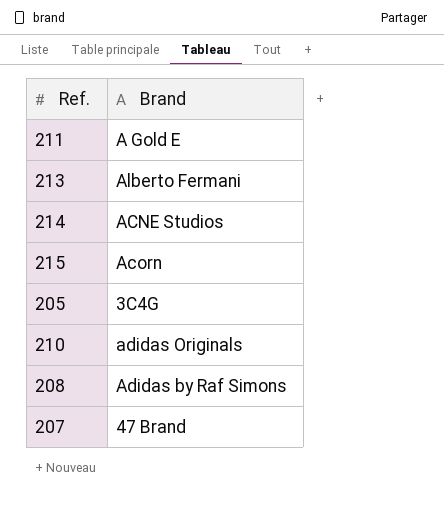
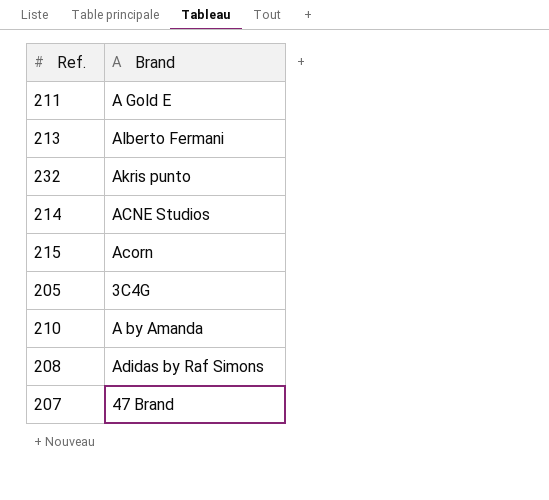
row 232: none -> Akris punto
210 | Brand: adidas Originals -> A by Amanda

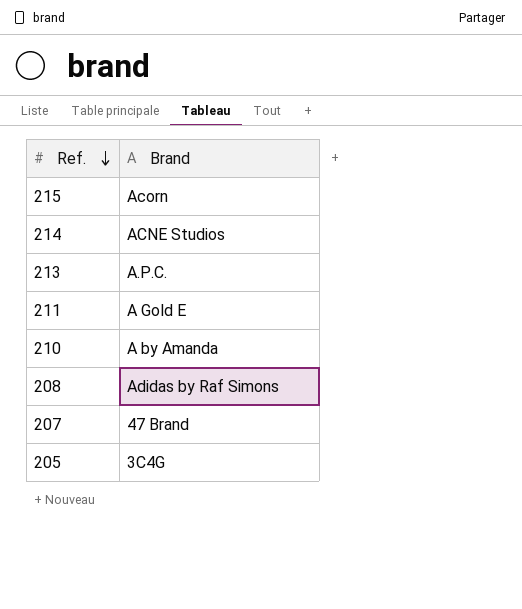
row order: none -> Ref. descending
row 232: Akris punto -> none
213 | Brand: Alberto Fermani -> A.P.C.

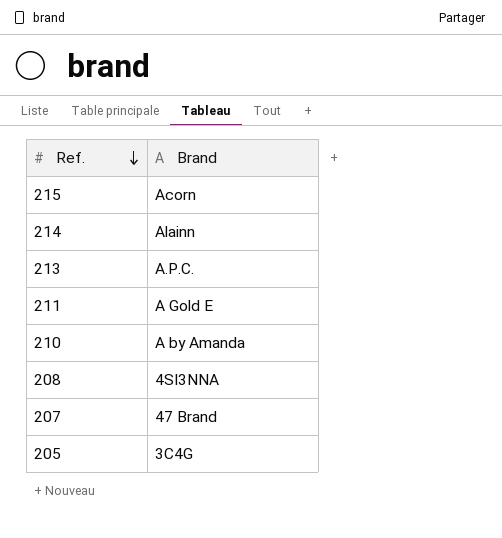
214 | Brand: ACNE Studios -> Alainn
208 | Brand: Adidas by Raf Simons -> 4SI3NNA

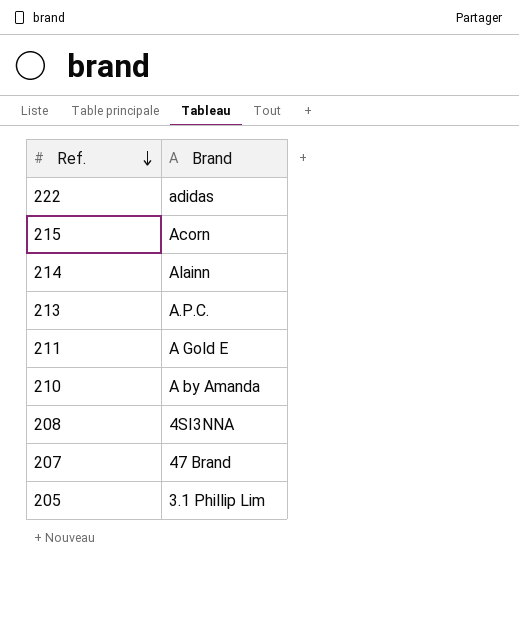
row 222: none -> adidas
205 | Brand: 3C4G -> 3.1 Phillip Lim

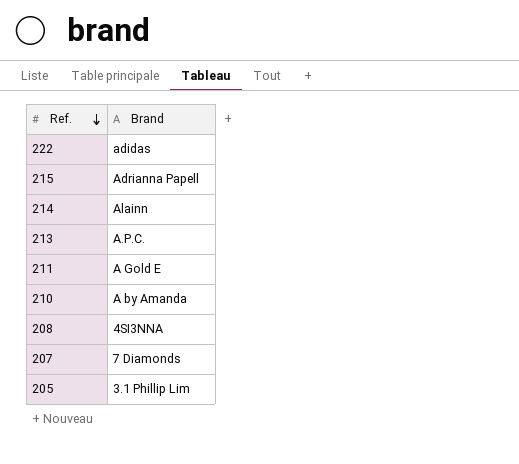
215 | Brand: Acorn -> Adrianna Papell
207 | Brand: 47 Brand -> 7 Diamonds

